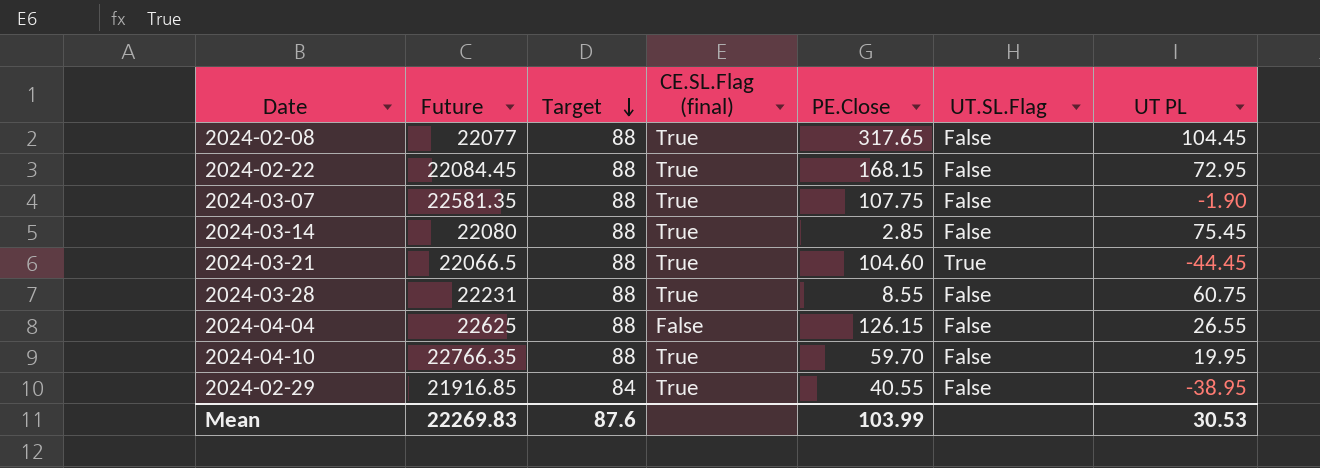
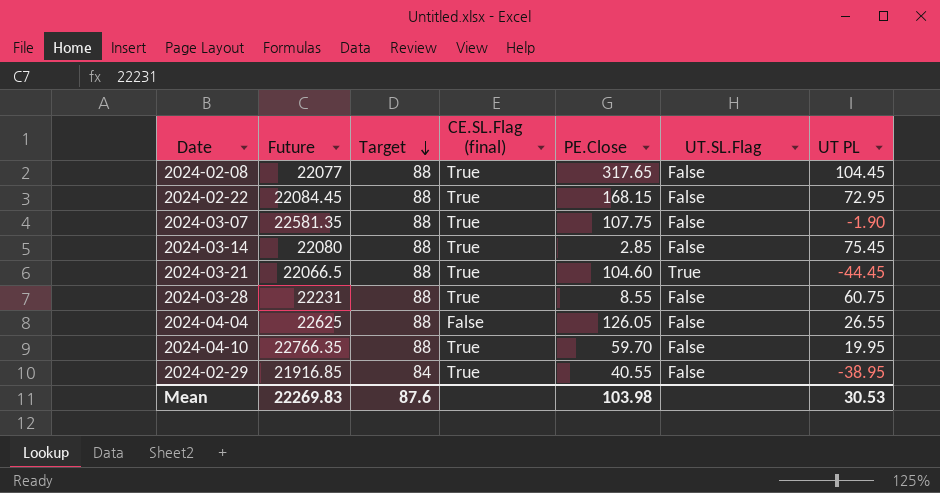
2024-04-04 | PE.Close: 126.15 -> 126.05
Mean | PE.Close: 103.99 -> 103.98

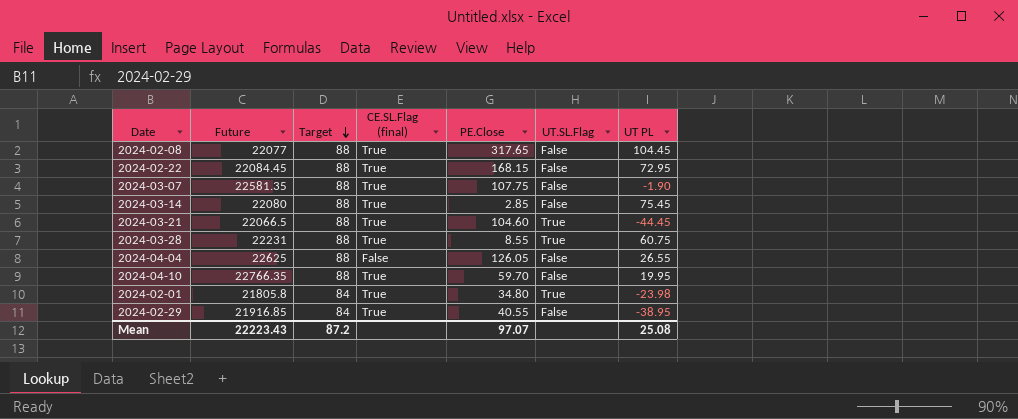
2024-03-28 | UT.SL.Flag: False -> True
row 2024-02-01: none -> 21805.8 | 84 | True | 34.80 | True | -23.98
Mean | Future: 22269.83 -> 22223.43
Mean | Target: 87.6 -> 87.2
Mean | PE.Close: 103.98 -> 97.07
Mean | UT PL: 30.53 -> 25.08

